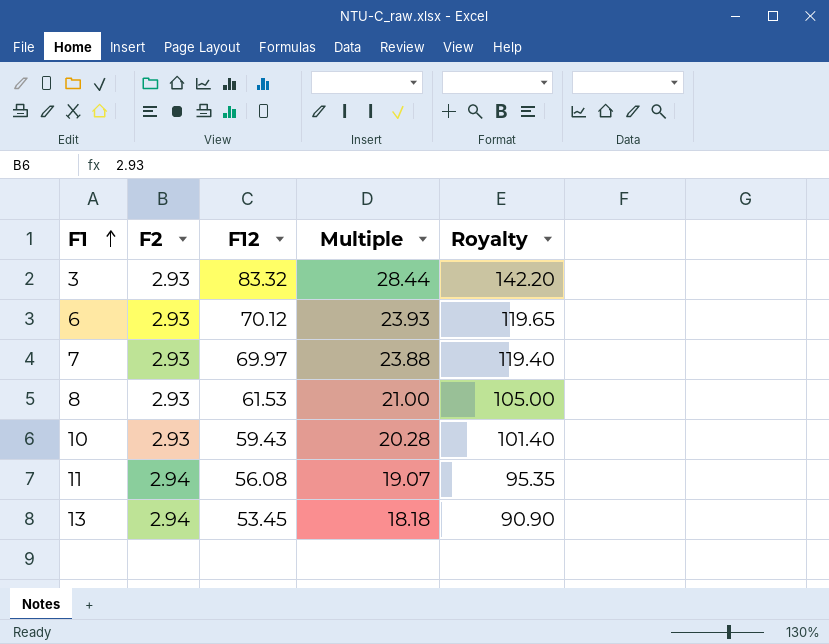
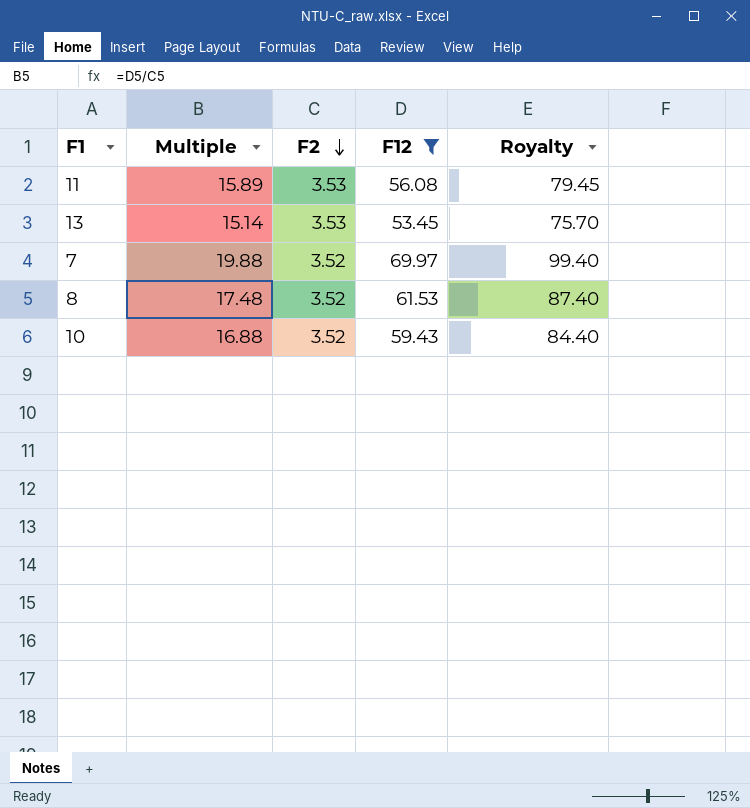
filter: none -> F12 <= 69.97
row order: F1 ascending -> F2 descending
column Multiple | position: 4 -> 2
11 | Multiple: 19.07 -> 15.89
11 | F2: 2.94 -> 3.53
11 | Royalty: 95.35 -> 79.45
13 | Multiple: 18.18 -> 15.14
13 | F2: 2.94 -> 3.53
13 | Royalty: 90.90 -> 75.70
7 | Multiple: 23.88 -> 19.88
7 | F2: 2.93 -> 3.52
7 | Royalty: 119.40 -> 99.40
8 | Multiple: 21.00 -> 17.48
8 | F2: 2.93 -> 3.52
8 | Royalty: 105.00 -> 87.40
10 | Multiple: 20.28 -> 16.88
10 | F2: 2.93 -> 3.52
10 | Royalty: 101.40 -> 84.40

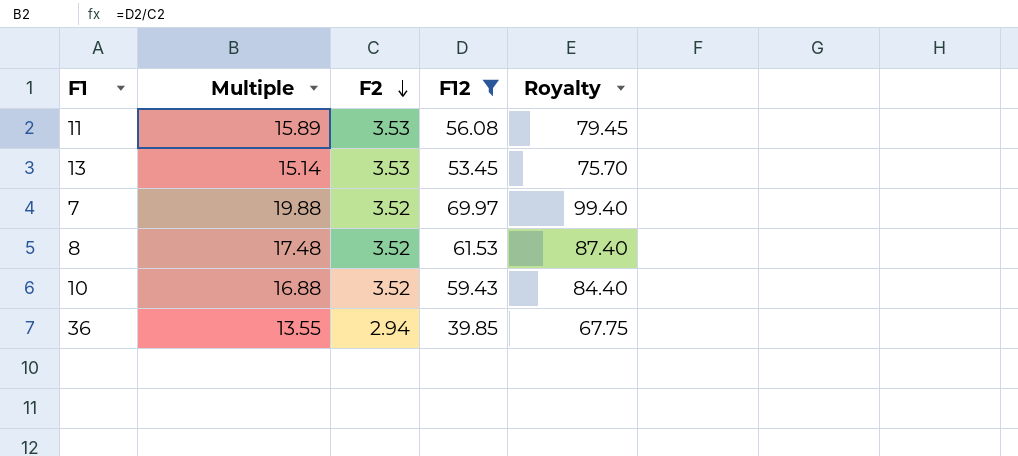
row 36: none -> 13.55 | 2.94 | 39.85 | 67.75

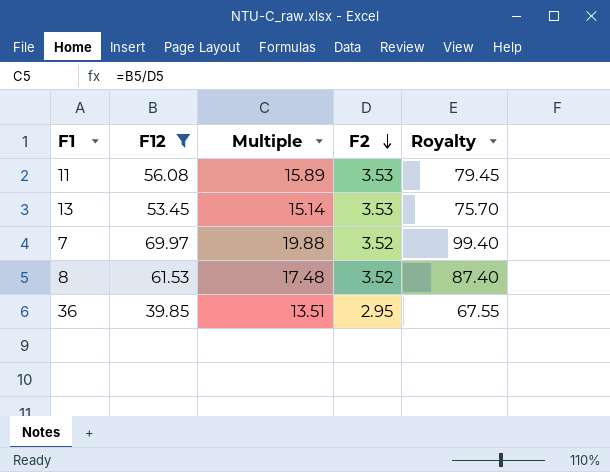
column F12 | position: 4 -> 2
row 10: 16.88 | 3.52 | 59.43 | 84.40 -> none
36 | Multiple: 13.55 -> 13.51
36 | F2: 2.94 -> 2.95
36 | Royalty: 67.75 -> 67.55

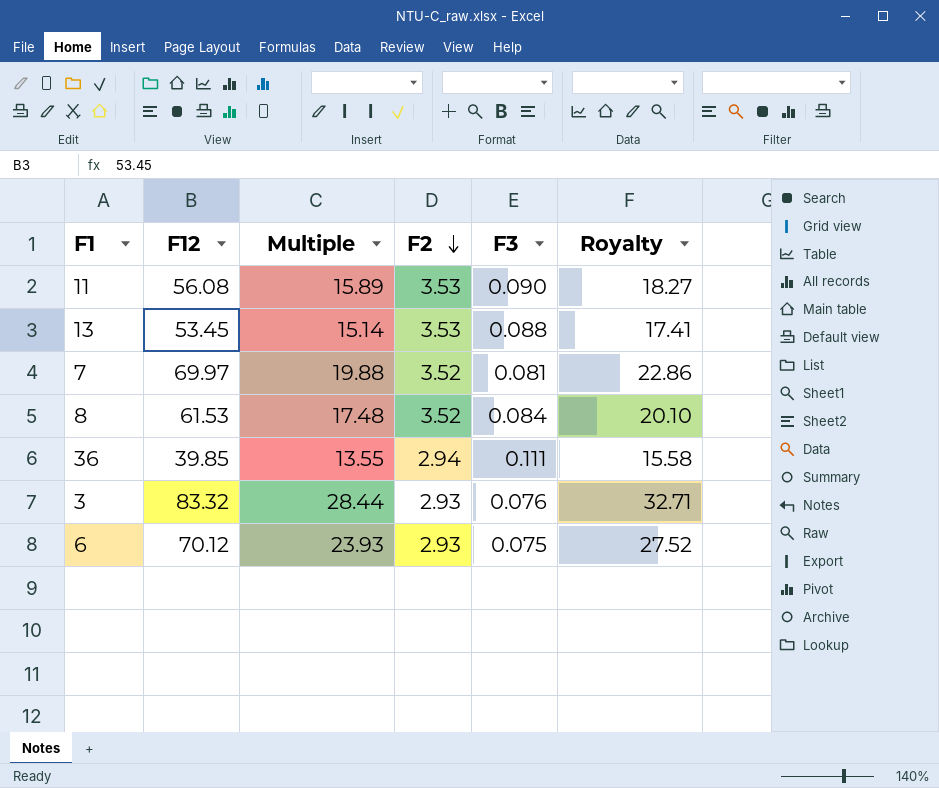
filter: F12 <= 69.97 -> none
column F3 | position: none -> 5
column Royalty | formula: [Multiple] * 5 -> [Multiple] * 1.15
36 | Multiple: 13.51 -> 13.55
36 | F2: 2.95 -> 2.94

